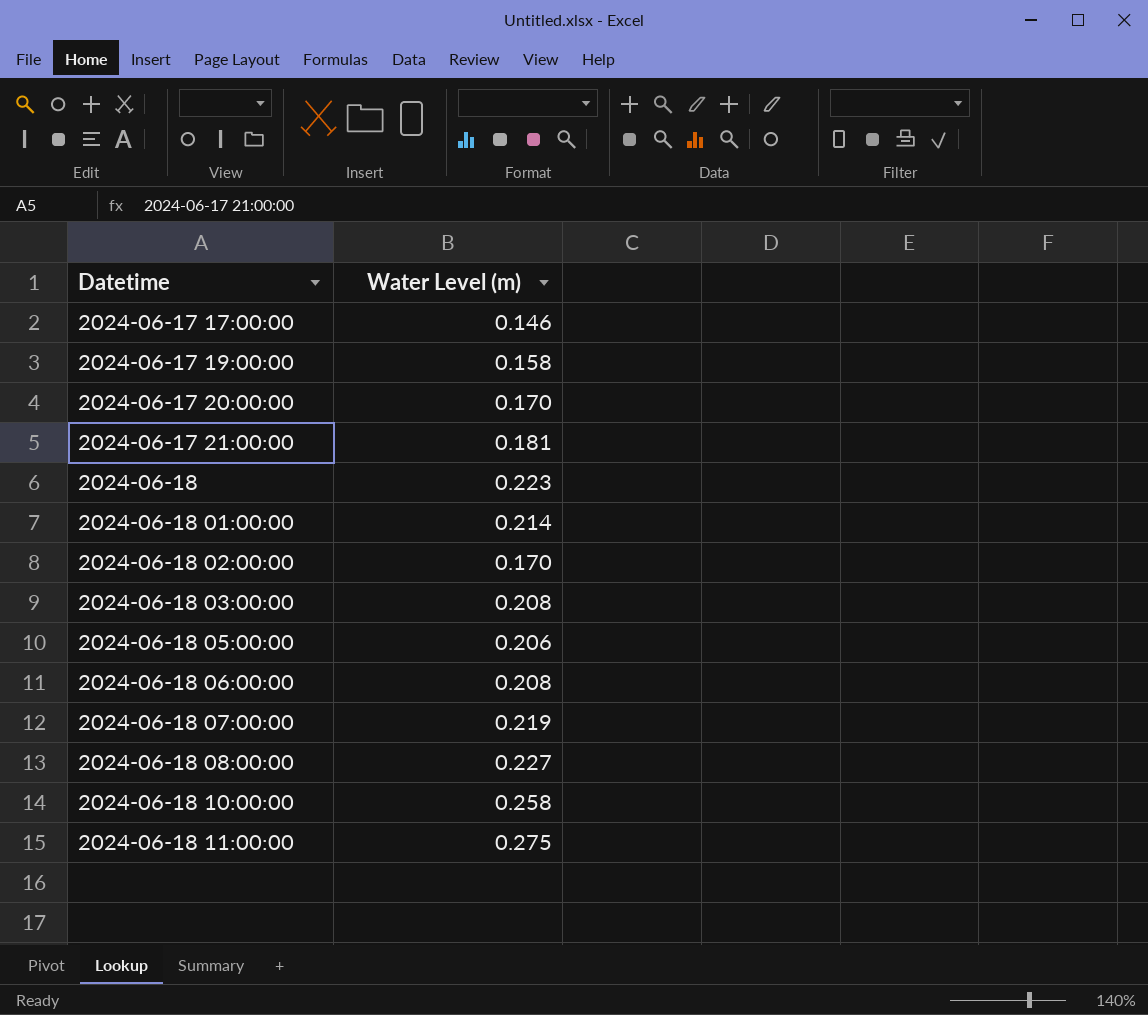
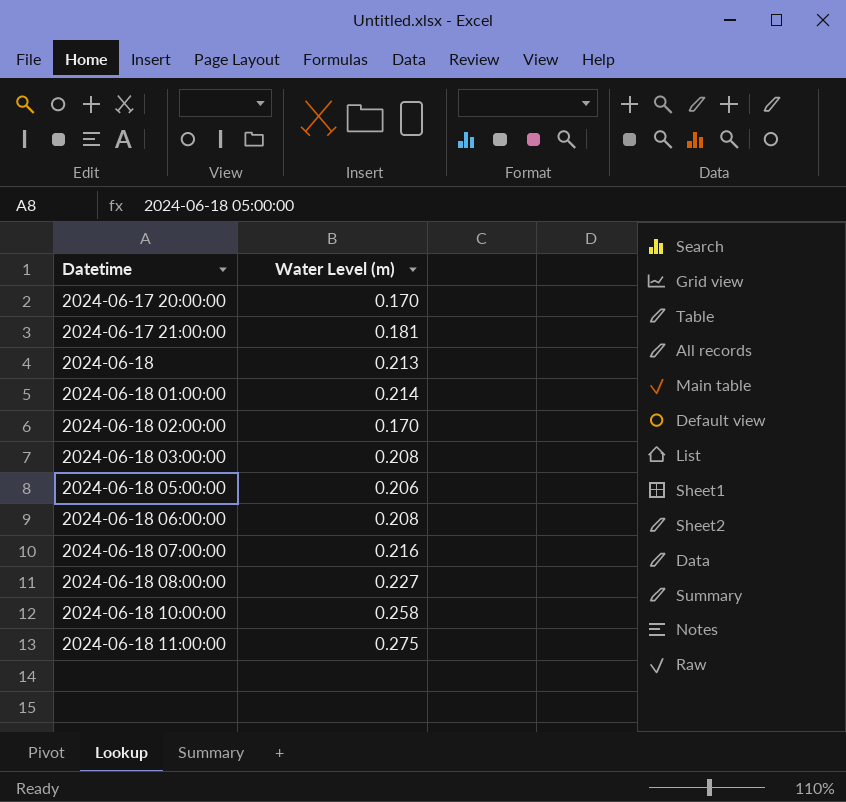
row 2024-06-17 17:00:00: 0.146 -> none
row 2024-06-17 19:00:00: 0.158 -> none
2024-06-18 | Water Level (m): 0.223 -> 0.213
2024-06-18 07:00:00 | Water Level (m): 0.219 -> 0.216

